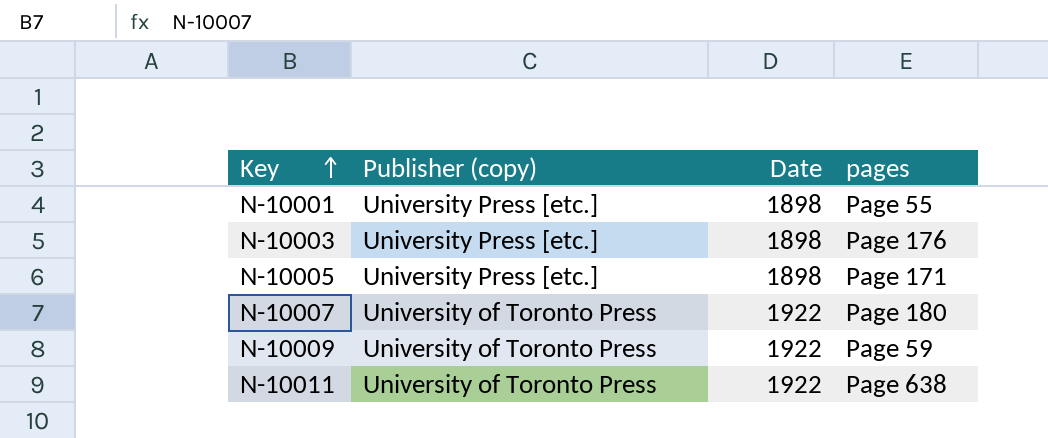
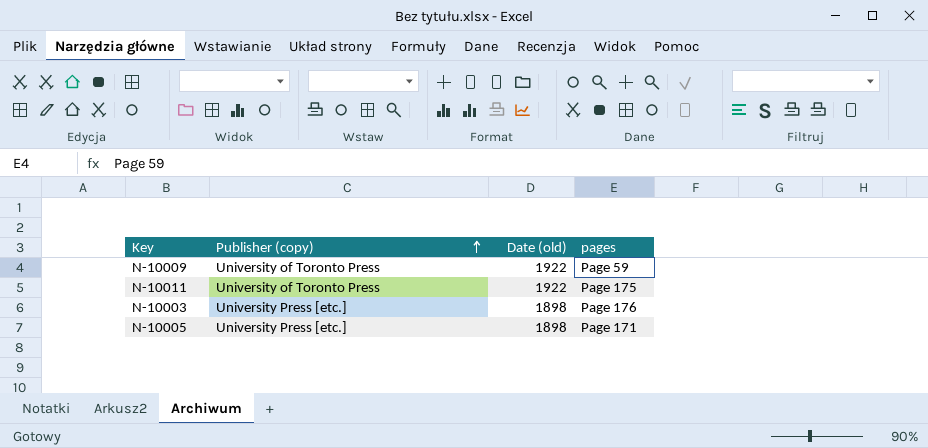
row order: Key ascending -> Publisher (copy) ascending
column name: Date -> Date (old)
row N-10001: University Press [etc.] | 1898 | Page 55 -> none
row N-10007: University of Toronto Press | 1922 | Page 180 -> none
N-10011 | pages: Page 638 -> Page 175

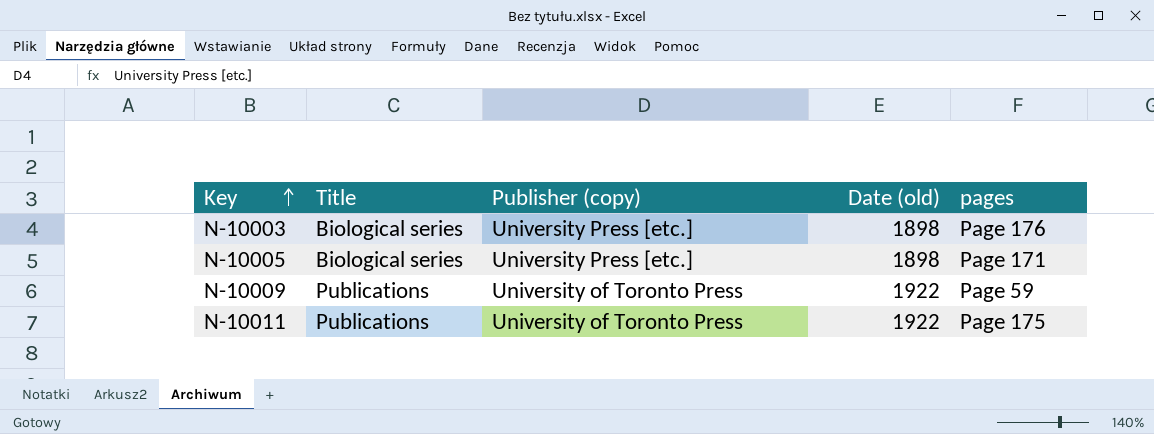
row order: Publisher (copy) ascending -> Key ascending
column Title | position: none -> 2

